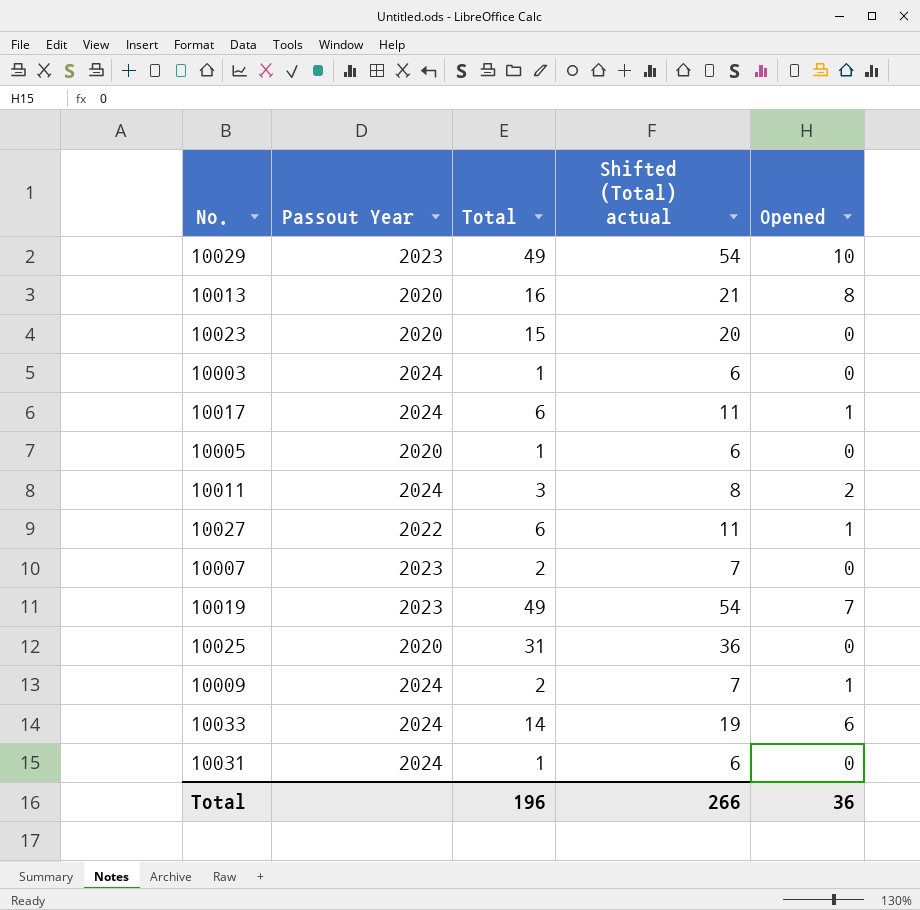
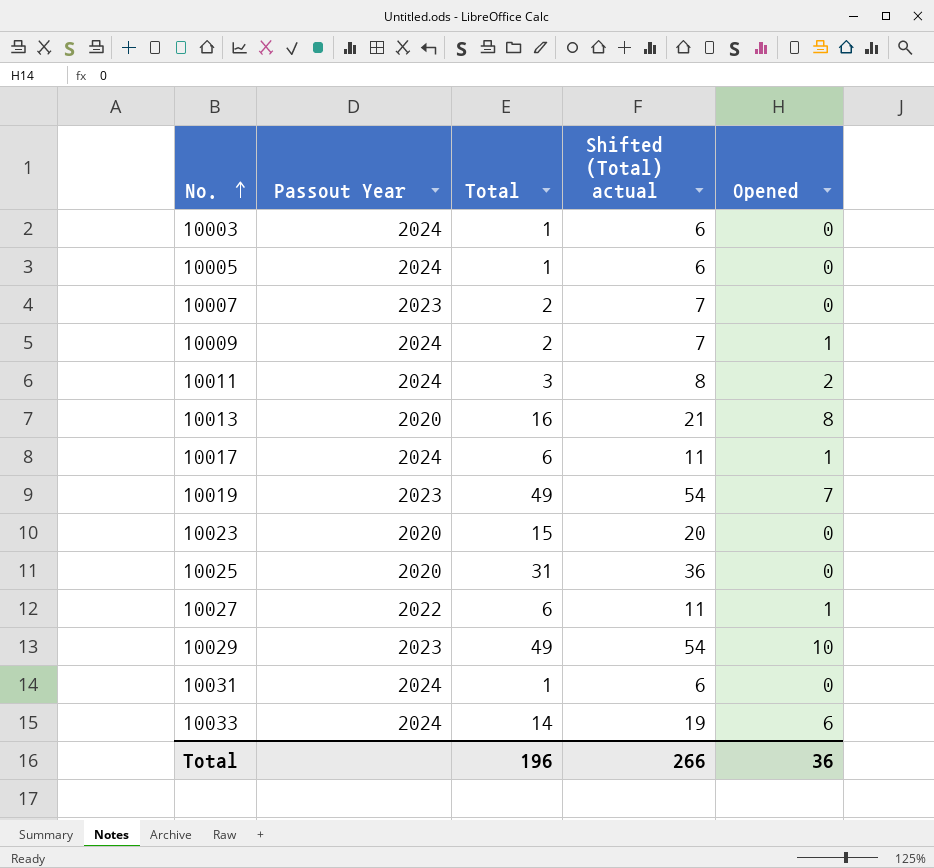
row order: none -> No. ascending
10005 | Passout Year: 2020 -> 2024

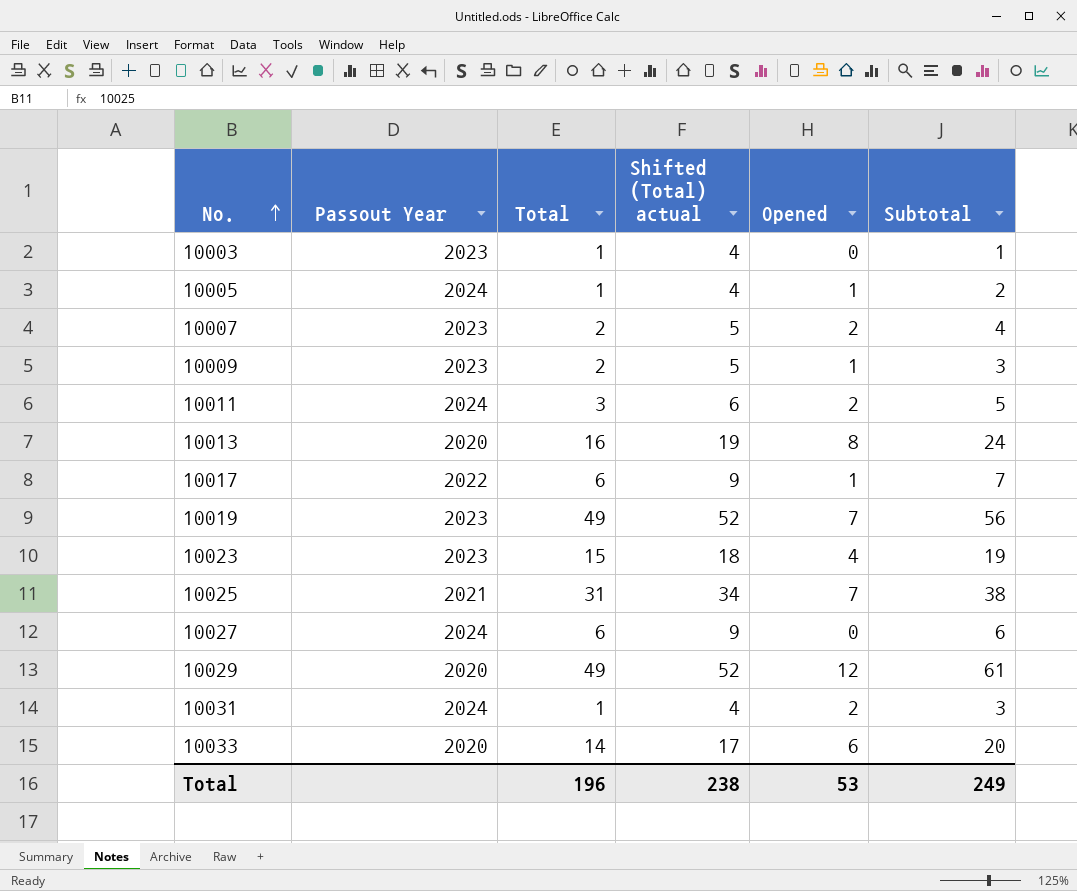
column Shifted (Total) actual | formula: [Total] + 5 -> [Total] + 3
column Subtotal | formula: none -> [Total] + [Opened]
10003 | Passout Year: 2024 -> 2023
10005 | Opened: 0 -> 1
10007 | Opened: 0 -> 2
10009 | Passout Year: 2024 -> 2023
10017 | Passout Year: 2024 -> 2022
10023 | Passout Year: 2020 -> 2023
10023 | Opened: 0 -> 4
10025 | Passout Year: 2020 -> 2021
10025 | Opened: 0 -> 7
10027 | Passout Year: 2022 -> 2024
10027 | Opened: 1 -> 0
10029 | Passout Year: 2023 -> 2020
10029 | Opened: 10 -> 12
10031 | Opened: 0 -> 2
10033 | Passout Year: 2024 -> 2020
Total | Shifted (Total) actual: 266 -> 238
Total | Opened: 36 -> 53

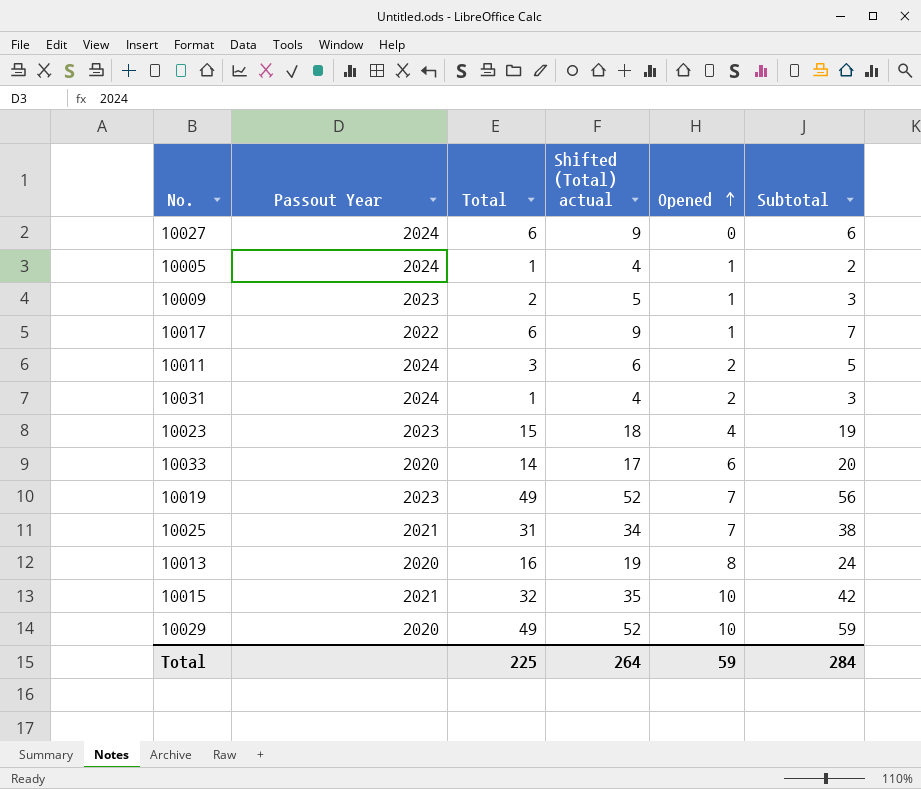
row order: No. ascending -> Opened ascending
row 10003: 2023 | 1 | 4 | 0 | 1 -> none
row 10007: 2023 | 2 | 5 | 2 | 4 -> none
row 10015: none -> 2021 | 32 | 35 | 10 | 42
10029 | Opened: 12 -> 10
10029 | Subtotal: 61 -> 59
Total | Total: 196 -> 225
Total | Shifted (Total) actual: 238 -> 264
Total | Opened: 53 -> 59
Total | Subtotal: 249 -> 284

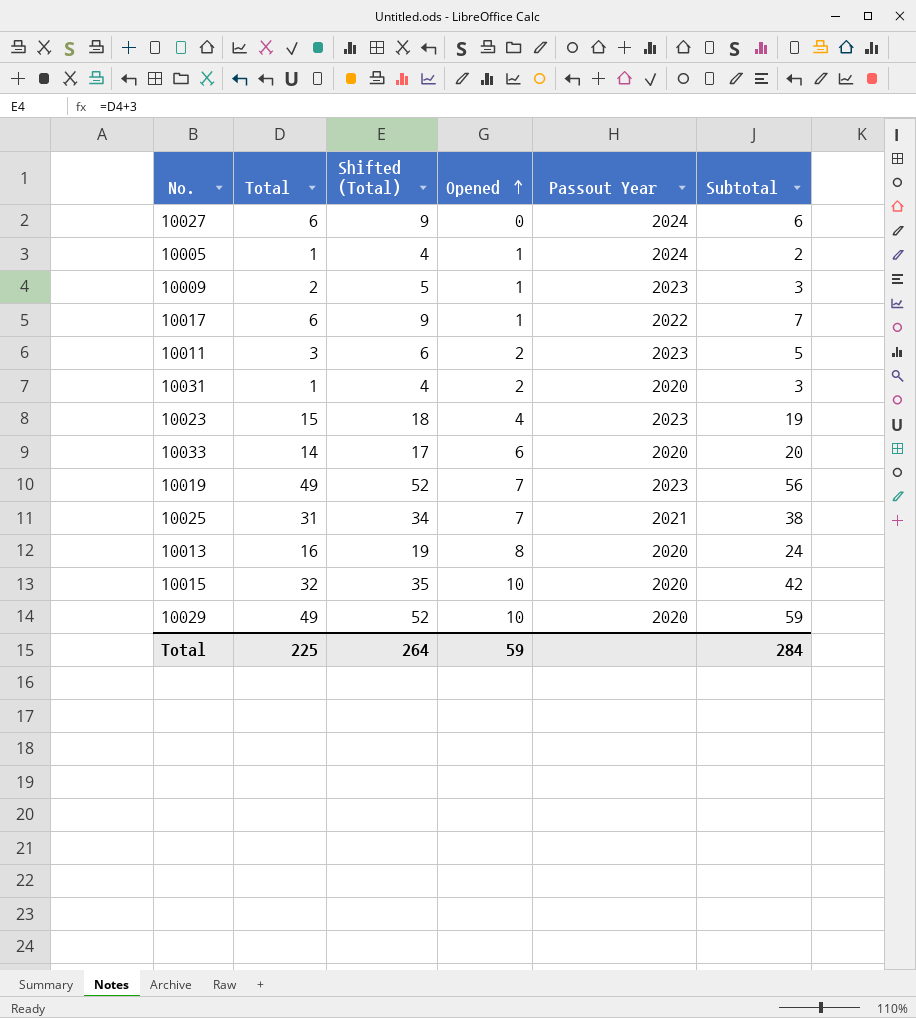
column name: Shifted (Total) actual -> Shifted (Total)
column Passout Year | position: 2 -> 5
10011 | Passout Year: 2024 -> 2023
10031 | Passout Year: 2024 -> 2020
10015 | Passout Year: 2021 -> 2020

